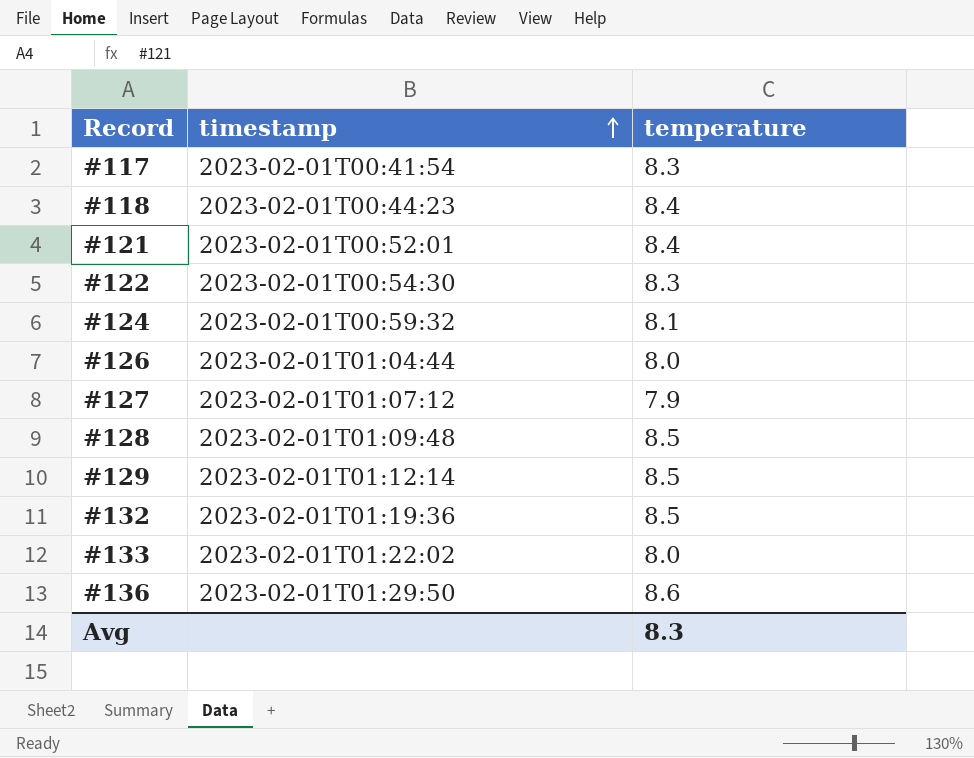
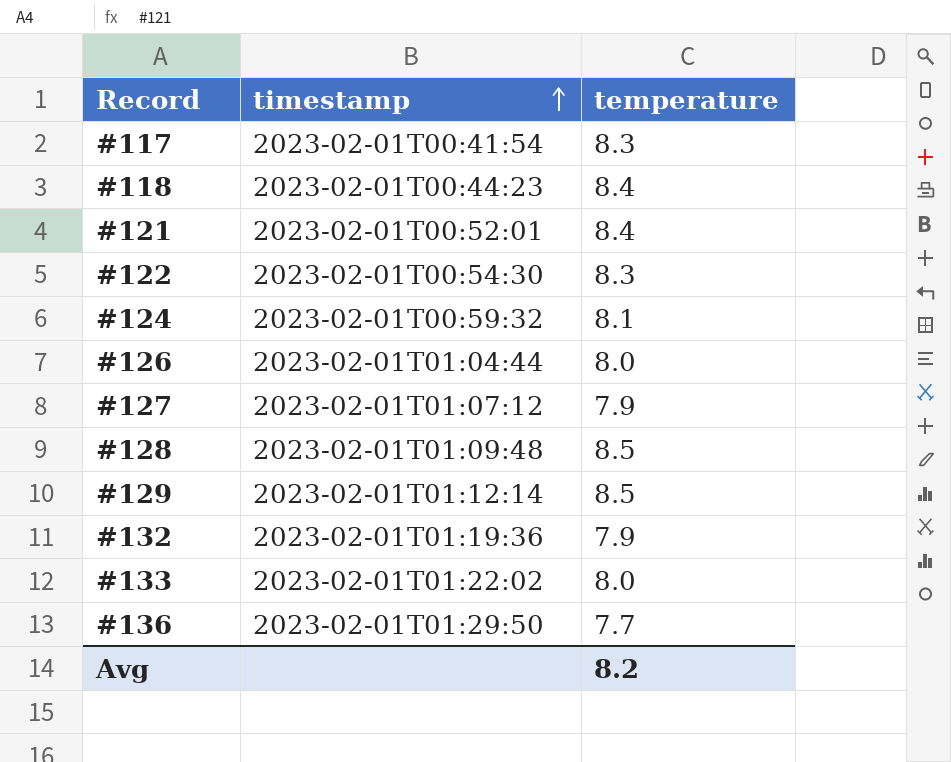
#132 | temperature: 8.5 -> 7.9
#136 | temperature: 8.6 -> 7.7
Avg | temperature: 8.3 -> 8.2

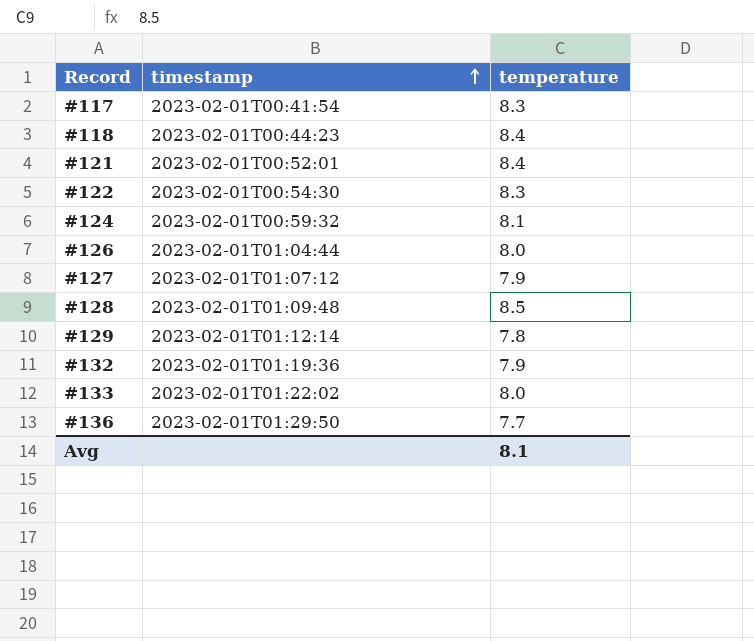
#129 | temperature: 8.5 -> 7.8
Avg | temperature: 8.2 -> 8.1

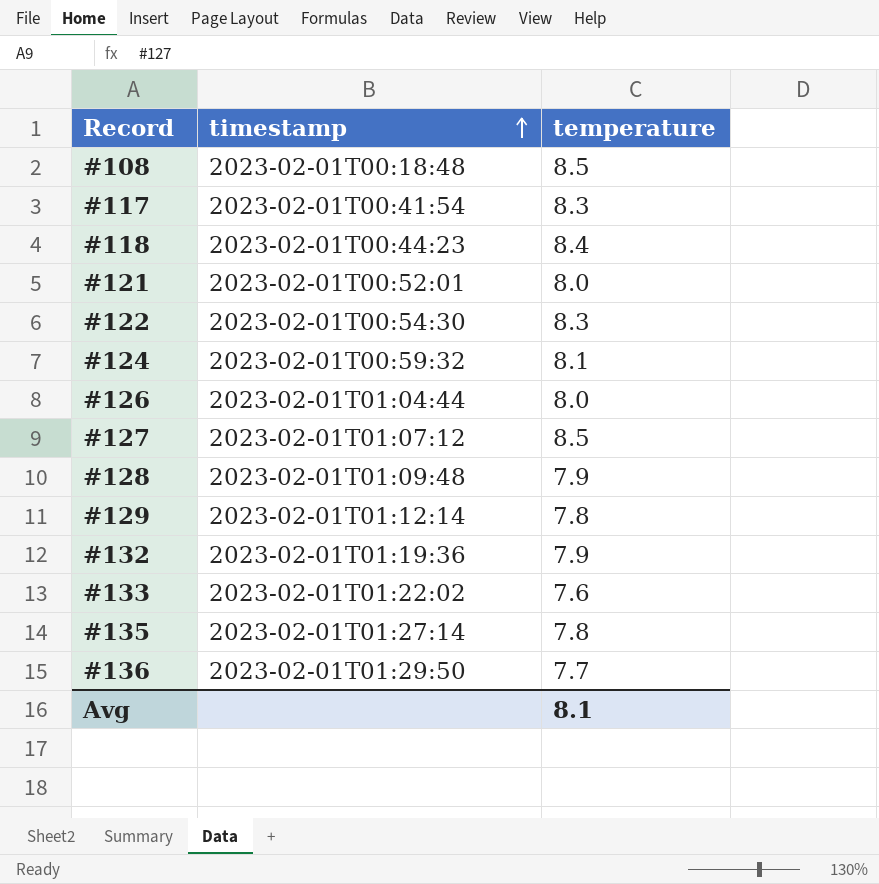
row #108: none -> 2023-02-01T00:18:48 | 8.5
#121 | temperature: 8.4 -> 8.0
#127 | temperature: 7.9 -> 8.5
#128 | temperature: 8.5 -> 7.9
#133 | temperature: 8.0 -> 7.6
row #135: none -> 2023-02-01T01:27:14 | 7.8

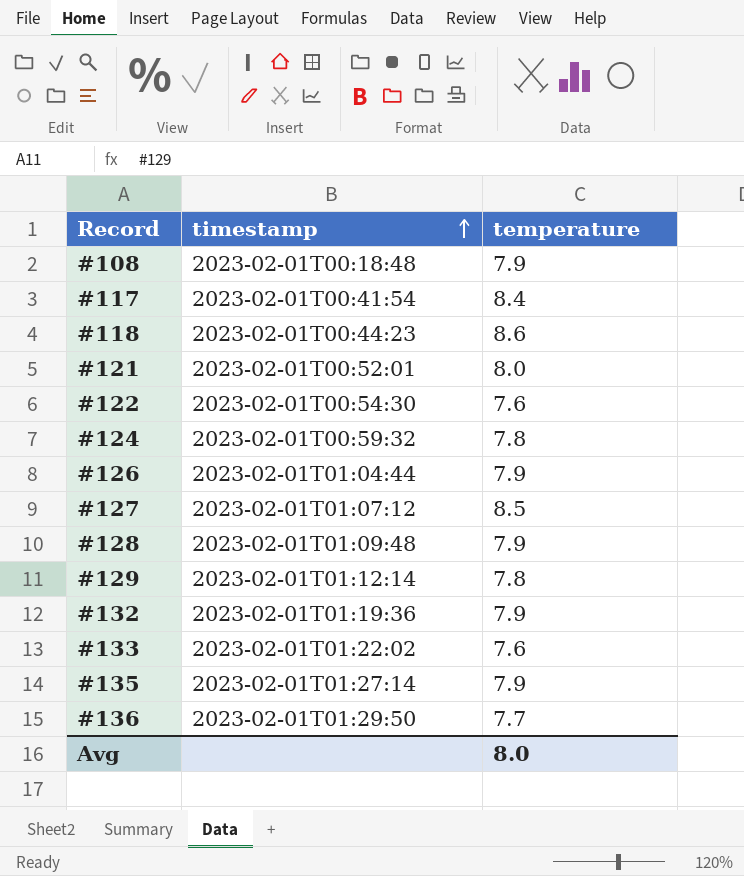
#108 | temperature: 8.5 -> 7.9
#117 | temperature: 8.3 -> 8.4
#118 | temperature: 8.4 -> 8.6
#122 | temperature: 8.3 -> 7.6
#124 | temperature: 8.1 -> 7.8
#126 | temperature: 8.0 -> 7.9
#135 | temperature: 7.8 -> 7.9
Avg | temperature: 8.1 -> 8.0

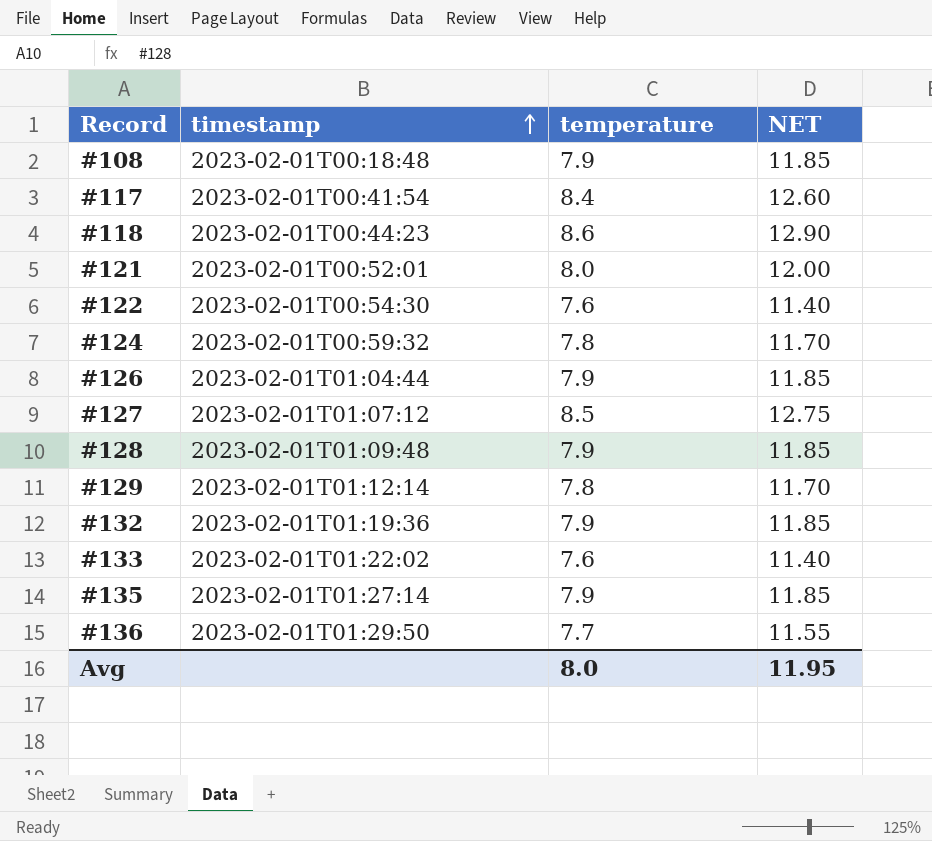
column NET | formula: none -> [temperature] * 1.5

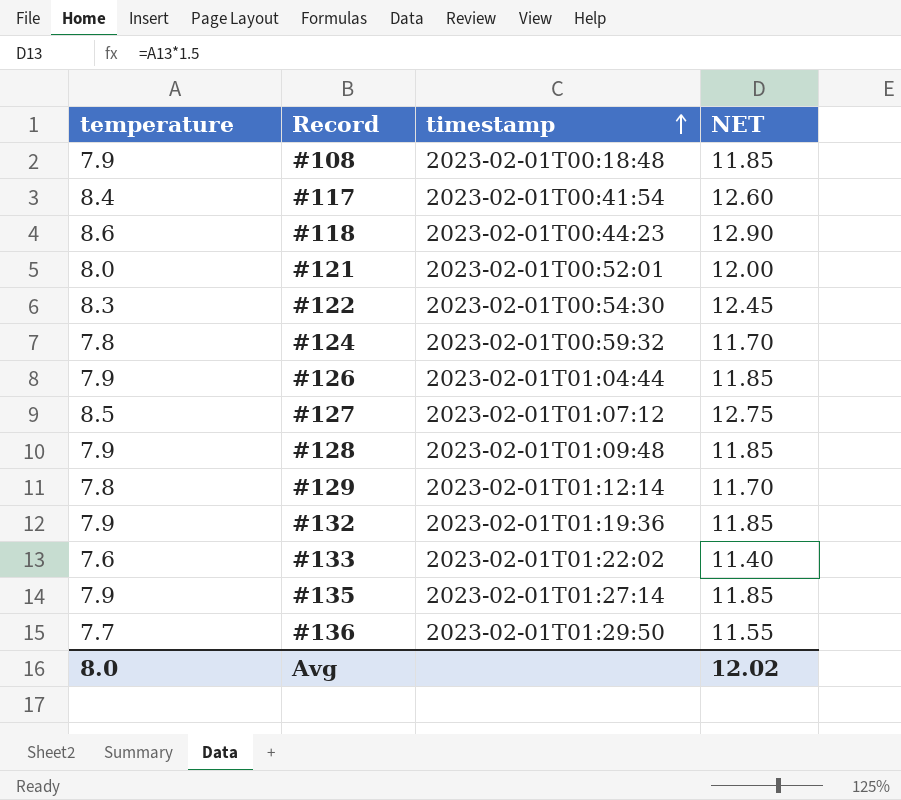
column temperature | position: 3 -> 1
#122 | temperature: 7.6 -> 8.3
#122 | NET: 11.40 -> 12.45
Avg | NET: 11.95 -> 12.02

